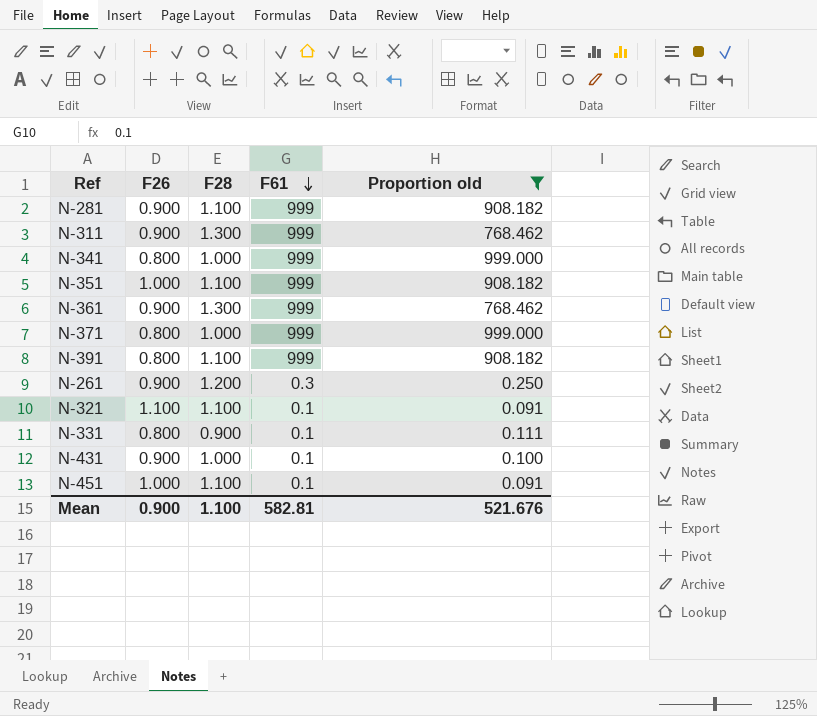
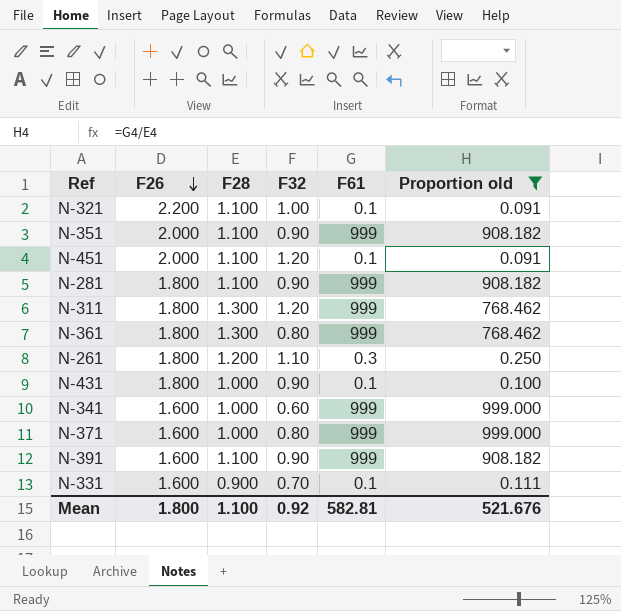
row order: F61 descending -> F26 descending
column F32 | position: none -> 4
N-321 | F26: 1.100 -> 2.200
N-351 | F26: 1.000 -> 2.000
N-451 | F26: 1.000 -> 2.000
N-281 | F26: 0.900 -> 1.800
N-311 | F26: 0.900 -> 1.800
N-361 | F26: 0.900 -> 1.800
N-261 | F26: 0.900 -> 1.800
N-431 | F26: 0.900 -> 1.800
N-341 | F26: 0.800 -> 1.600
N-371 | F26: 0.800 -> 1.600
N-391 | F26: 0.800 -> 1.600
N-331 | F26: 0.800 -> 1.600
Mean | F26: 0.900 -> 1.800

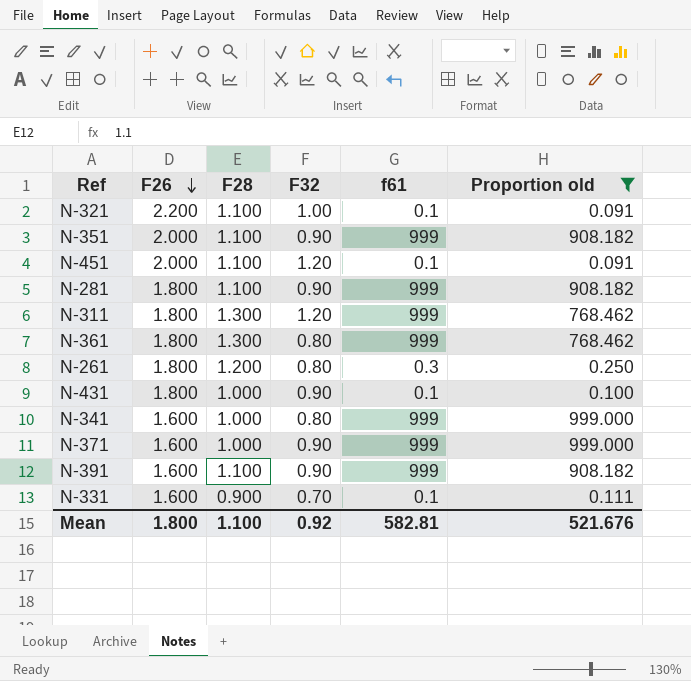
column name: F61 -> f61
N-261 | F32: 1.10 -> 0.80
N-341 | F32: 0.60 -> 0.80
N-371 | F32: 0.80 -> 0.90

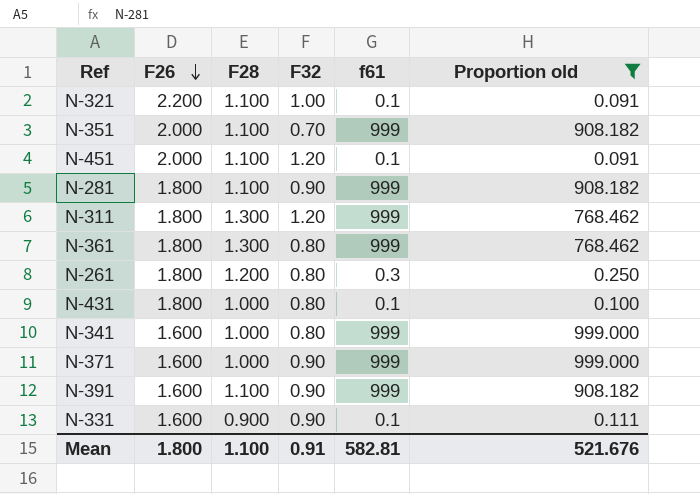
N-351 | F32: 0.90 -> 0.70
N-431 | F32: 0.90 -> 0.80
N-331 | F32: 0.70 -> 0.90
Mean | F32: 0.92 -> 0.91

